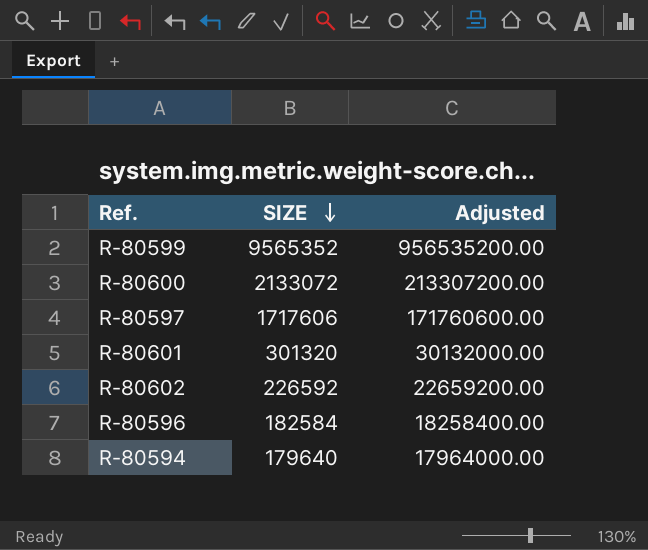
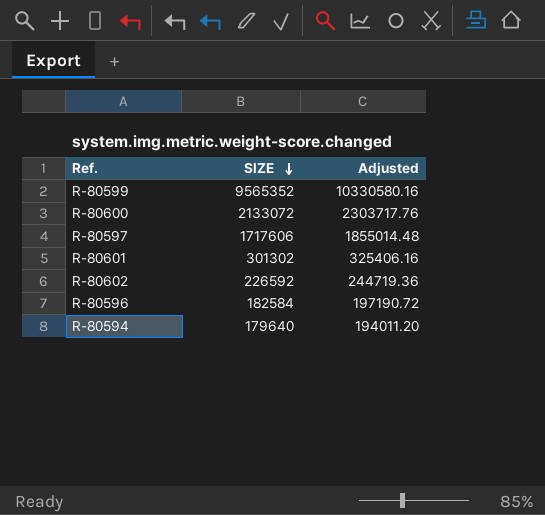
column Adjusted | formula: [SIZE] * 100 -> [SIZE] * 1.08
R-80601 | SIZE: 301320 -> 301302

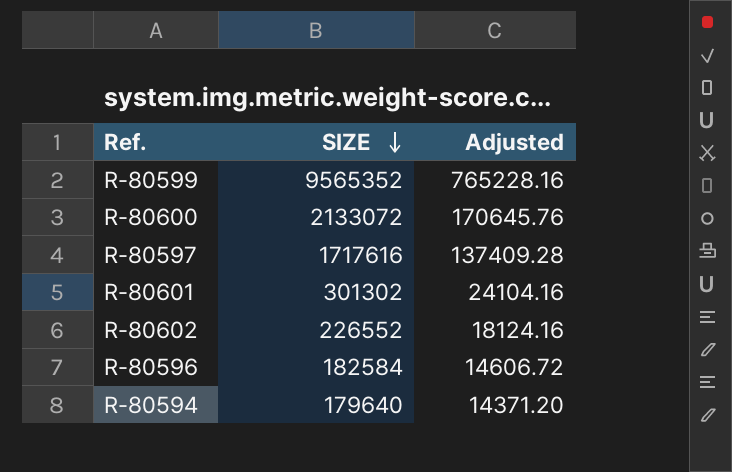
column Adjusted | formula: [SIZE] * 1.08 -> [SIZE] * 0.08
R-80597 | SIZE: 1717606 -> 1717616
R-80602 | SIZE: 226592 -> 226552

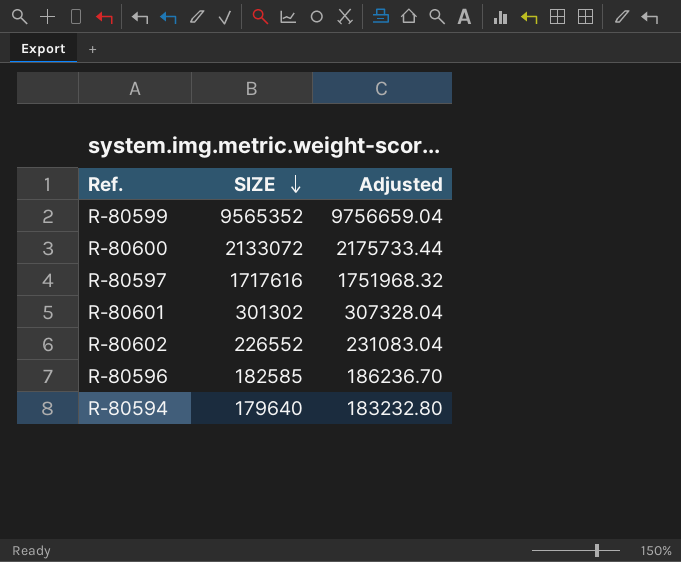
column Adjusted | formula: [SIZE] * 0.08 -> [SIZE] * 1.02
R-80596 | SIZE: 182584 -> 182585

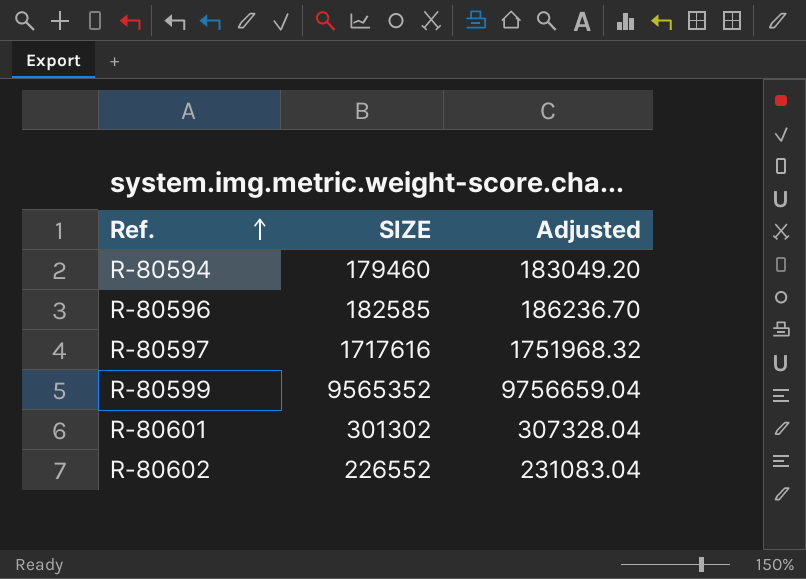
row order: SIZE descending -> Ref. ascending
row R-80600: 2133072 | 2175733.44 -> none
R-80594 | SIZE: 179640 -> 179460
R-80594 | Adjusted: 183232.80 -> 183049.20

